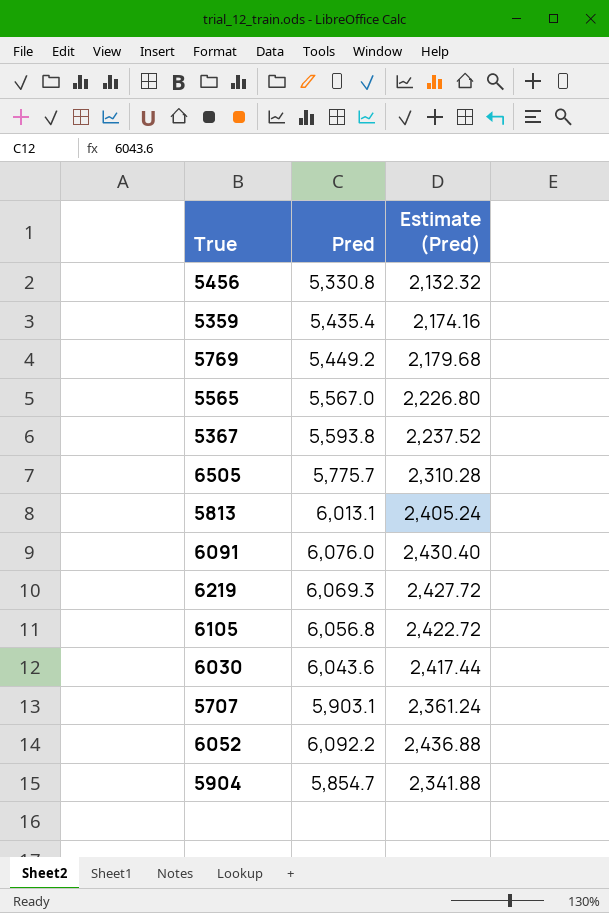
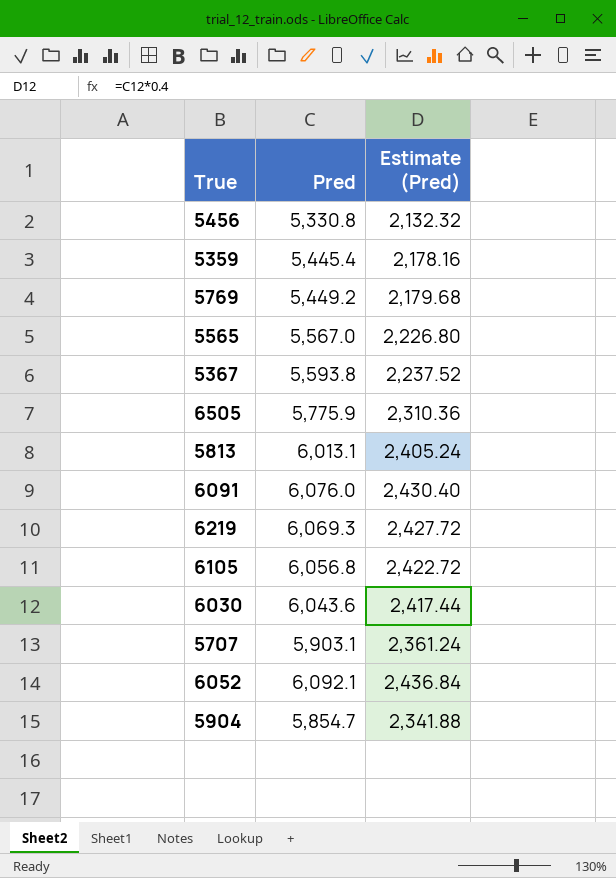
5359 | Pred: 5,435.4 -> 5,445.4
5359 | Estimate (Pred): 2,174.16 -> 2,178.16
6505 | Pred: 5,775.7 -> 5,775.9
6505 | Estimate (Pred): 2,310.28 -> 2,310.36
6052 | Pred: 6,092.2 -> 6,092.1
6052 | Estimate (Pred): 2,436.88 -> 2,436.84

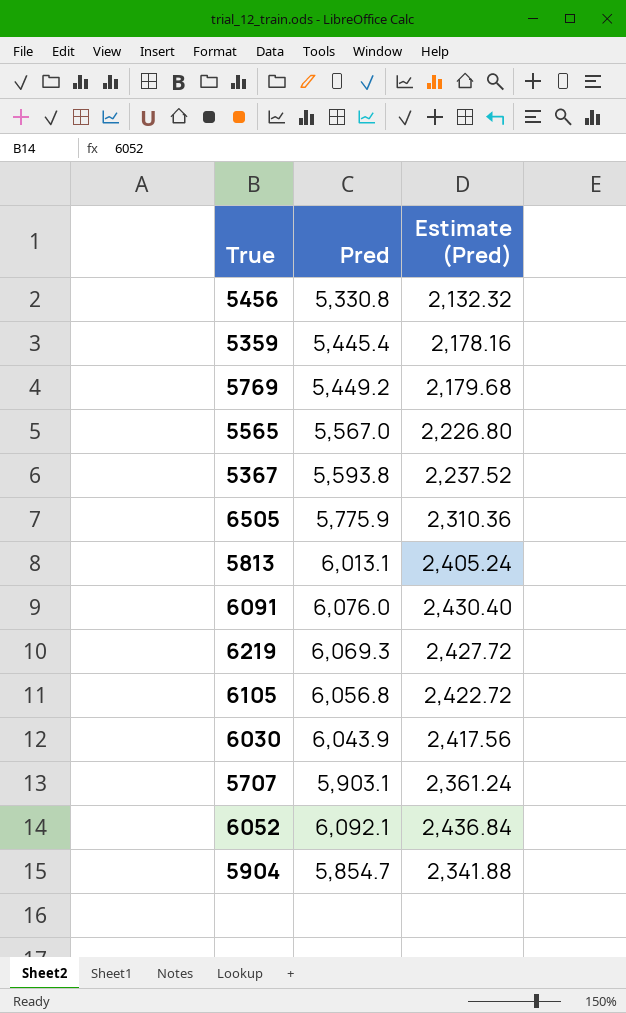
6030 | Pred: 6,043.6 -> 6,043.9
6030 | Estimate (Pred): 2,417.44 -> 2,417.56

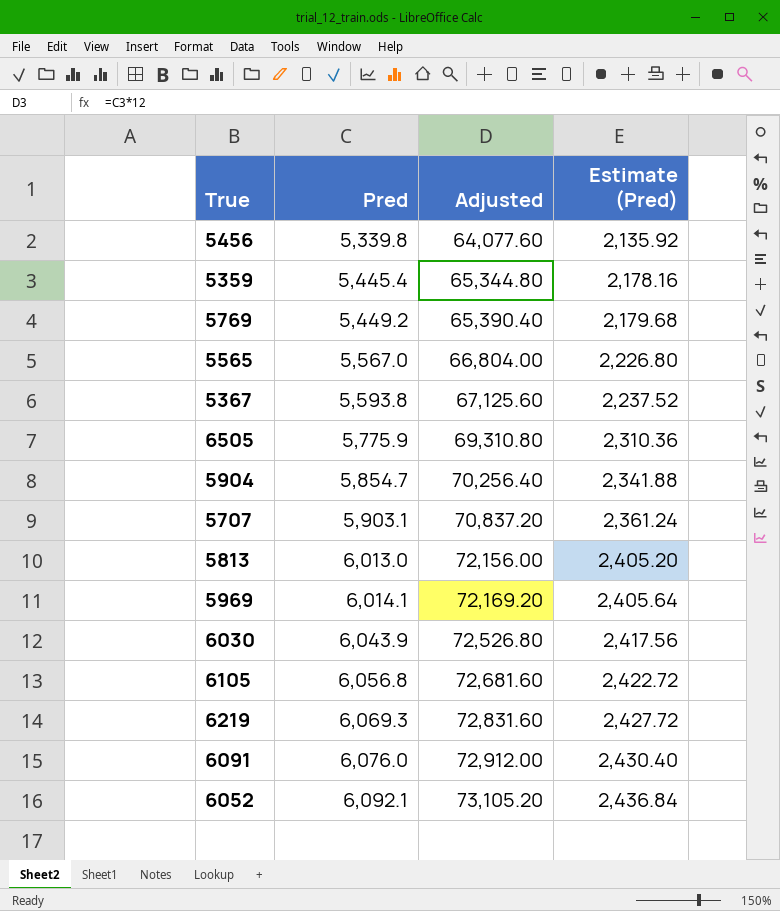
row order: none -> Pred ascending
column Adjusted | formula: none -> [Pred] * 12
5456 | Pred: 5,330.8 -> 5,339.8
5456 | Estimate (Pred): 2,132.32 -> 2,135.92
5813 | Pred: 6,013.1 -> 6,013.0
5813 | Estimate (Pred): 2,405.24 -> 2,405.20
row 5969: none -> 6,014.1 | 72,169.20 | 2,405.64

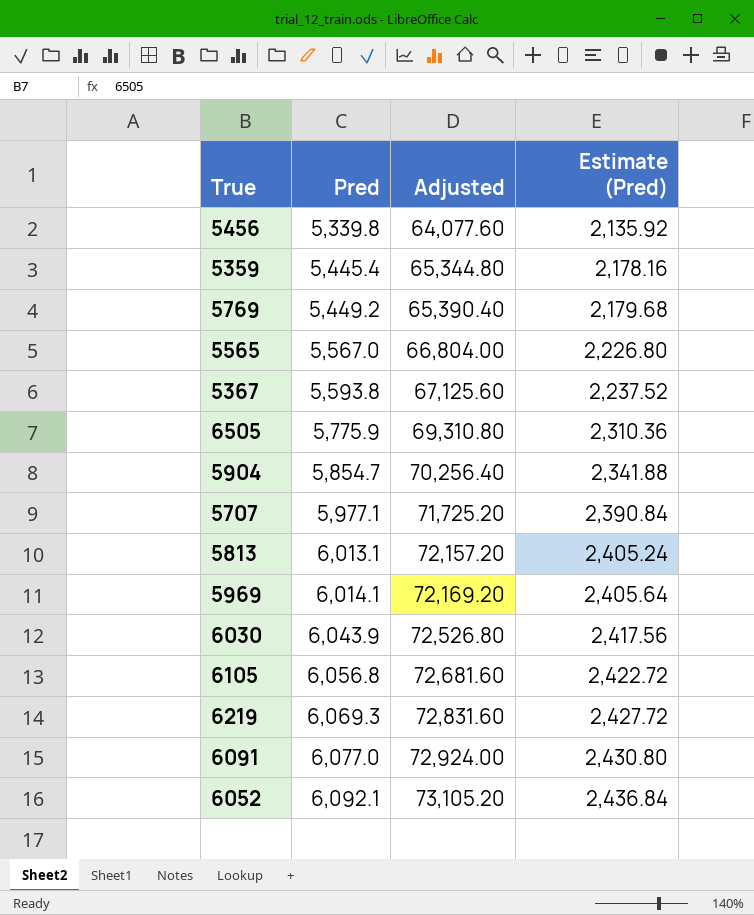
5707 | Pred: 5,903.1 -> 5,977.1
5707 | Adjusted: 70,837.20 -> 71,725.20
5707 | Estimate (Pred): 2,361.24 -> 2,390.84
5813 | Pred: 6,013.0 -> 6,013.1
5813 | Adjusted: 72,156.00 -> 72,157.20
5813 | Estimate (Pred): 2,405.20 -> 2,405.24
6091 | Pred: 6,076.0 -> 6,077.0
6091 | Adjusted: 72,912.00 -> 72,924.00
6091 | Estimate (Pred): 2,430.40 -> 2,430.80

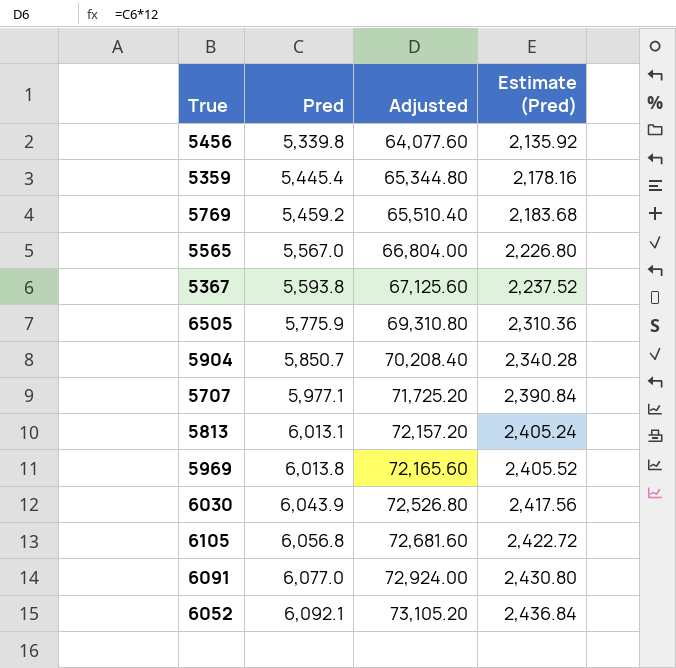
row 6219: 6,069.3 | 72,831.60 | 2,427.72 -> none
5769 | Pred: 5,449.2 -> 5,459.2
5769 | Adjusted: 65,390.40 -> 65,510.40
5769 | Estimate (Pred): 2,179.68 -> 2,183.68
5904 | Pred: 5,854.7 -> 5,850.7
5904 | Adjusted: 70,256.40 -> 70,208.40
5904 | Estimate (Pred): 2,341.88 -> 2,340.28
5969 | Pred: 6,014.1 -> 6,013.8
5969 | Adjusted: 72,169.20 -> 72,165.60
5969 | Estimate (Pred): 2,405.64 -> 2,405.52

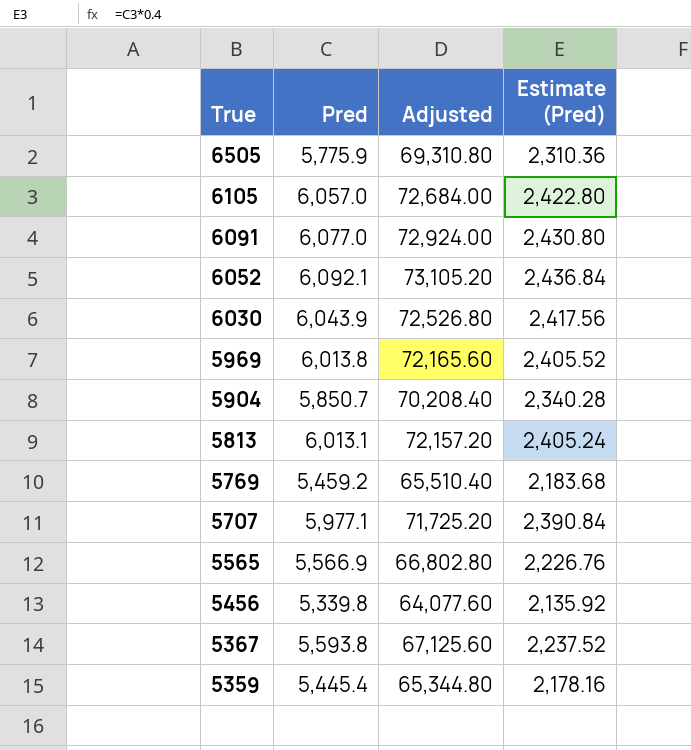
row order: Pred ascending -> True descending
6105 | Pred: 6,056.8 -> 6,057.0
6105 | Adjusted: 72,681.60 -> 72,684.00
6105 | Estimate (Pred): 2,422.72 -> 2,422.80
5565 | Pred: 5,567.0 -> 5,566.9
5565 | Adjusted: 66,804.00 -> 66,802.80
5565 | Estimate (Pred): 2,226.80 -> 2,226.76

